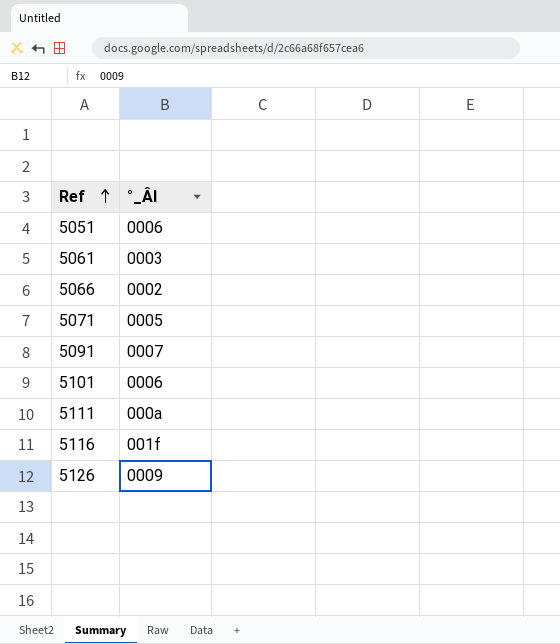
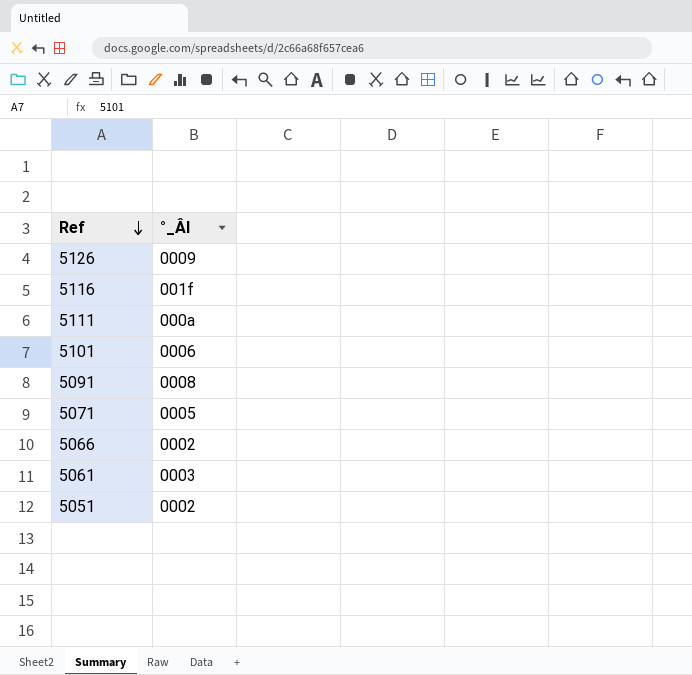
row order: Ref ascending -> Ref descending
5091 | °_ÂI: 0007 -> 0008
5051 | °_ÂI: 0006 -> 0002

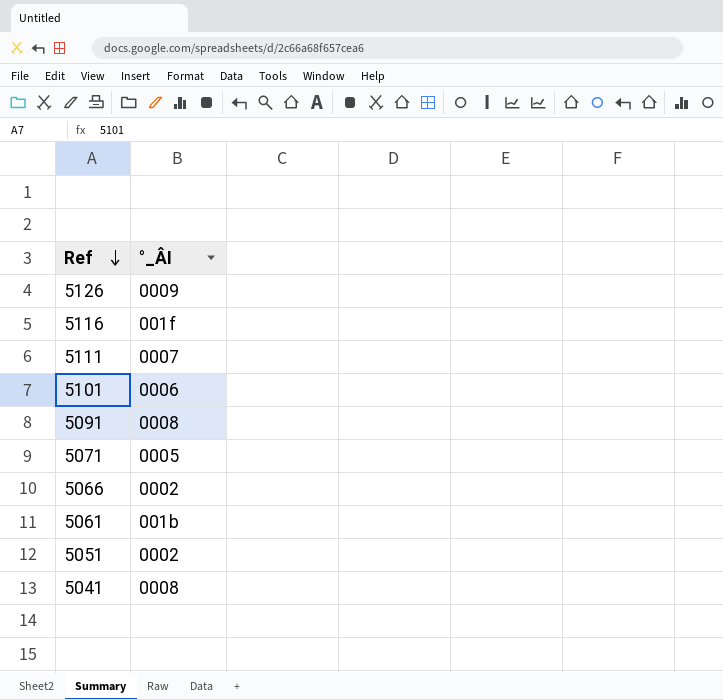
5111 | °_ÂI: 000a -> 0007
5061 | °_ÂI: 0003 -> 001b
row 5041: none -> 0008

